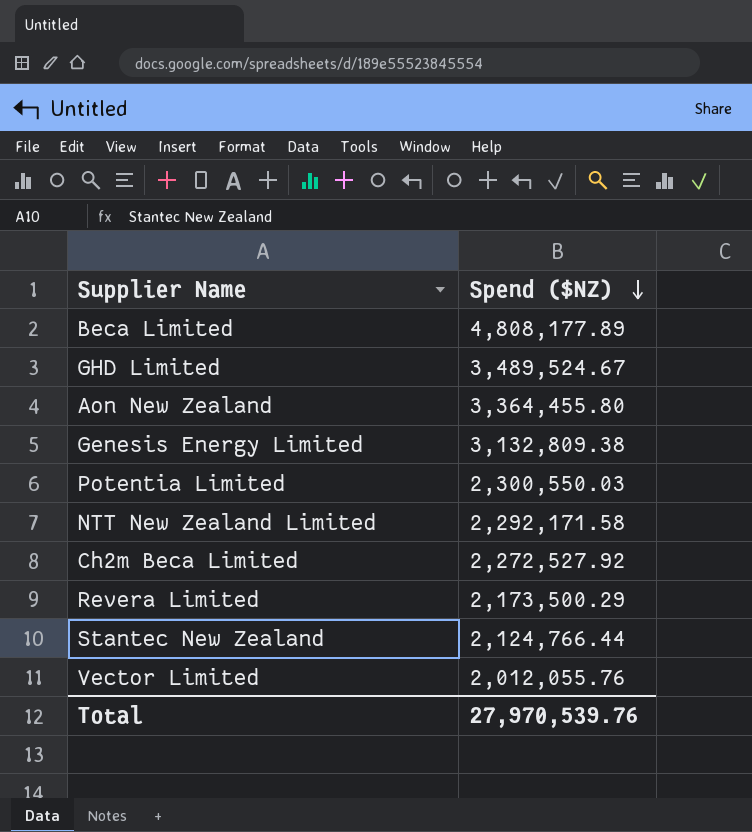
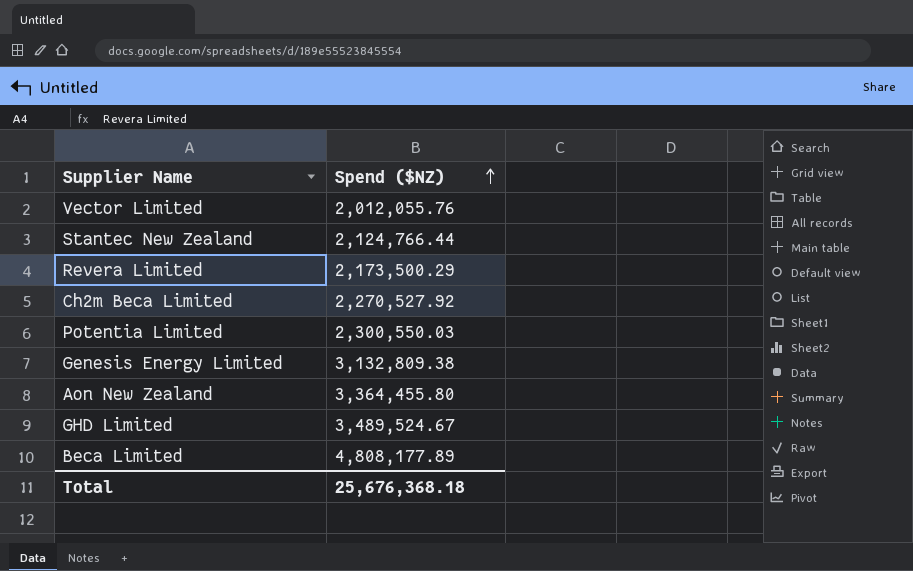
row order: Spend ($NZ) descending -> Spend ($NZ) ascending
row NTT New Zealand Limited: 2,292,171.58 -> none
Ch2m Beca Limited | Spend ($NZ): 2,272,527.92 -> 2,270,527.92
Total | Spend ($NZ): 27,970,539.76 -> 25,676,368.18

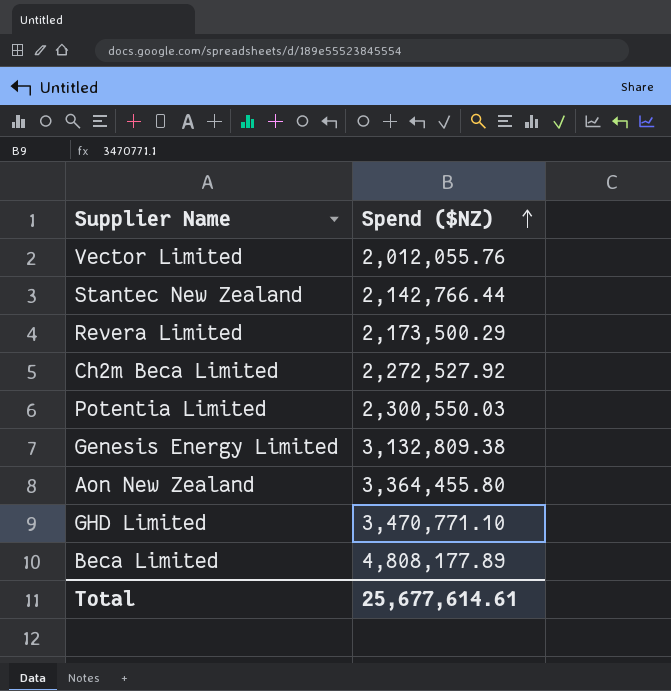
Stantec New Zealand | Spend ($NZ): 2,124,766.44 -> 2,142,766.44
Ch2m Beca Limited | Spend ($NZ): 2,270,527.92 -> 2,272,527.92
GHD Limited | Spend ($NZ): 3,489,524.67 -> 3,470,771.10
Total | Spend ($NZ): 25,676,368.18 -> 25,677,614.61

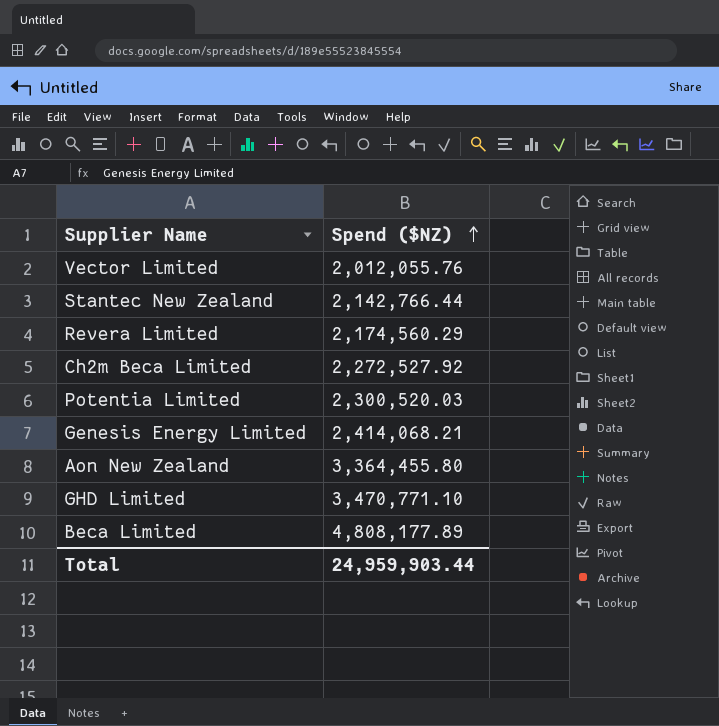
Revera Limited | Spend ($NZ): 2,173,500.29 -> 2,174,560.29
Potentia Limited | Spend ($NZ): 2,300,550.03 -> 2,300,520.03
Genesis Energy Limited | Spend ($NZ): 3,132,809.38 -> 2,414,068.21
Total | Spend ($NZ): 25,677,614.61 -> 24,959,903.44

